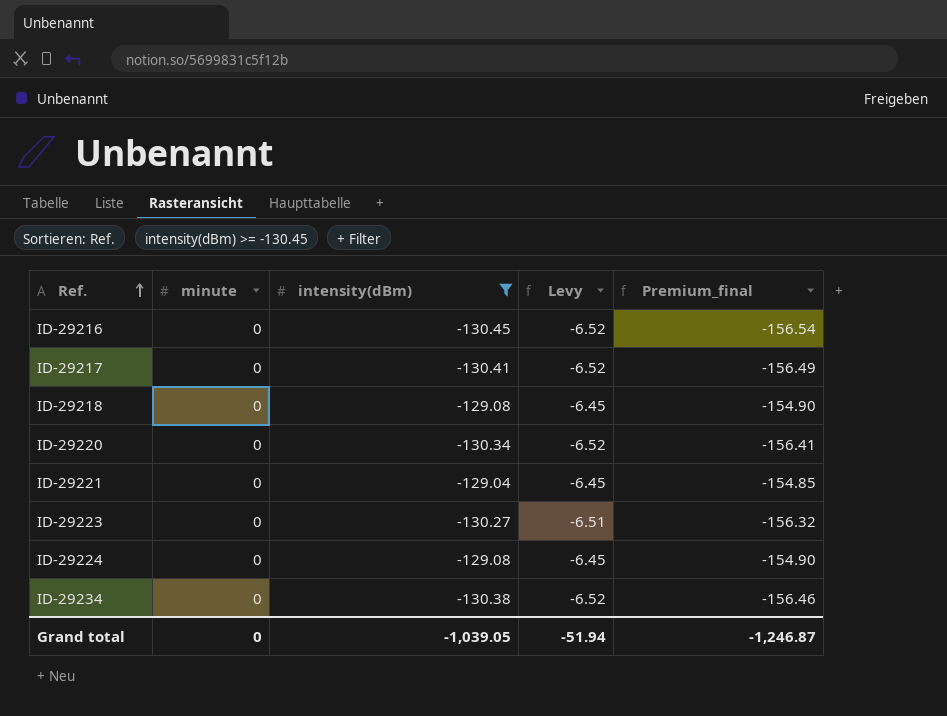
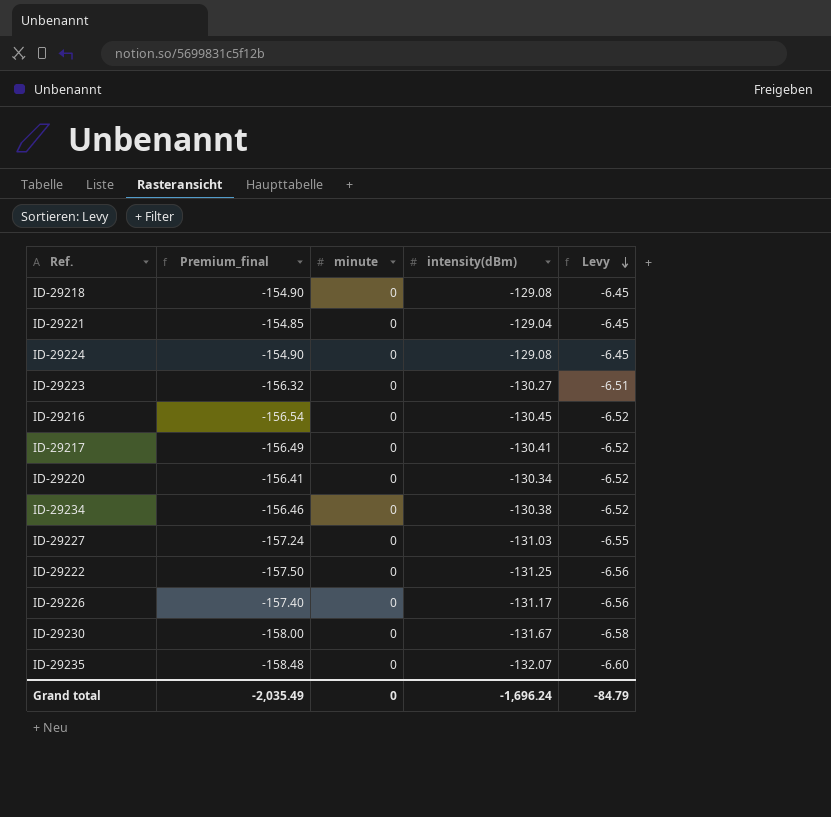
filter: intensity(dBm) >= -130.45 -> none
row order: Ref. ascending -> Levy descending
column Premium_final | position: 5 -> 2
Grand total | Premium_final: -1,246.87 -> -2,035.49
Grand total | intensity(dBm): -1,039.05 -> -1,696.24
Grand total | Levy: -51.94 -> -84.79

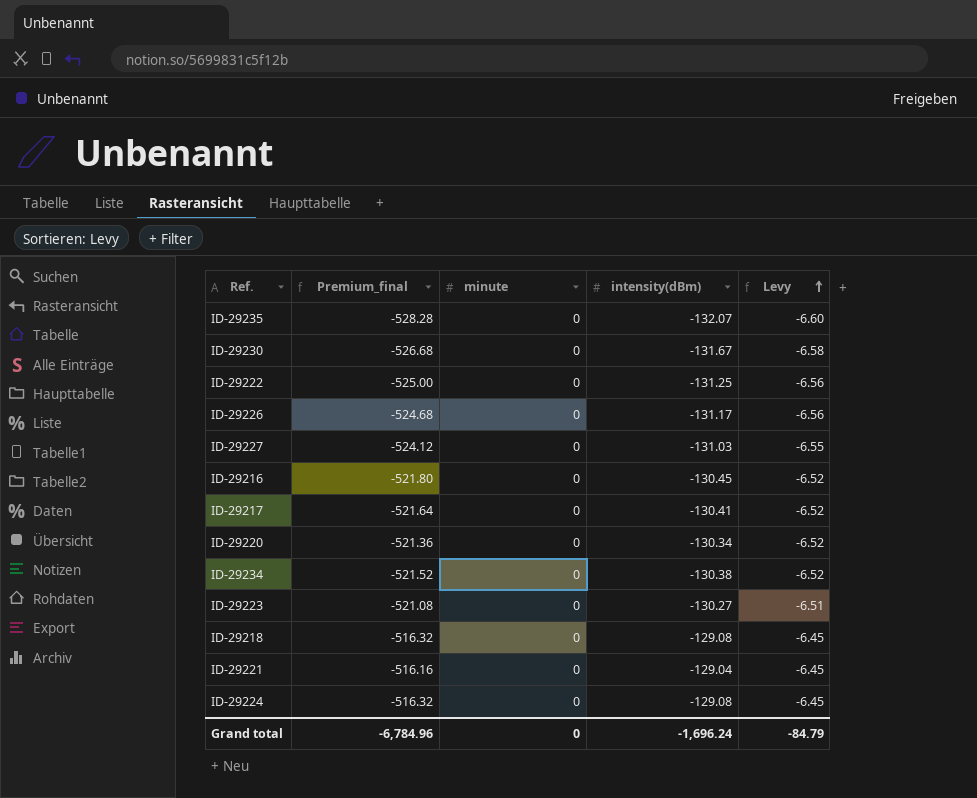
row order: Levy descending -> Levy ascending
column Premium_final | formula: [intensity(dBm)] * 1.2 -> [intensity(dBm)] * 4
Grand total | Premium_final: -2,035.49 -> -6,784.96

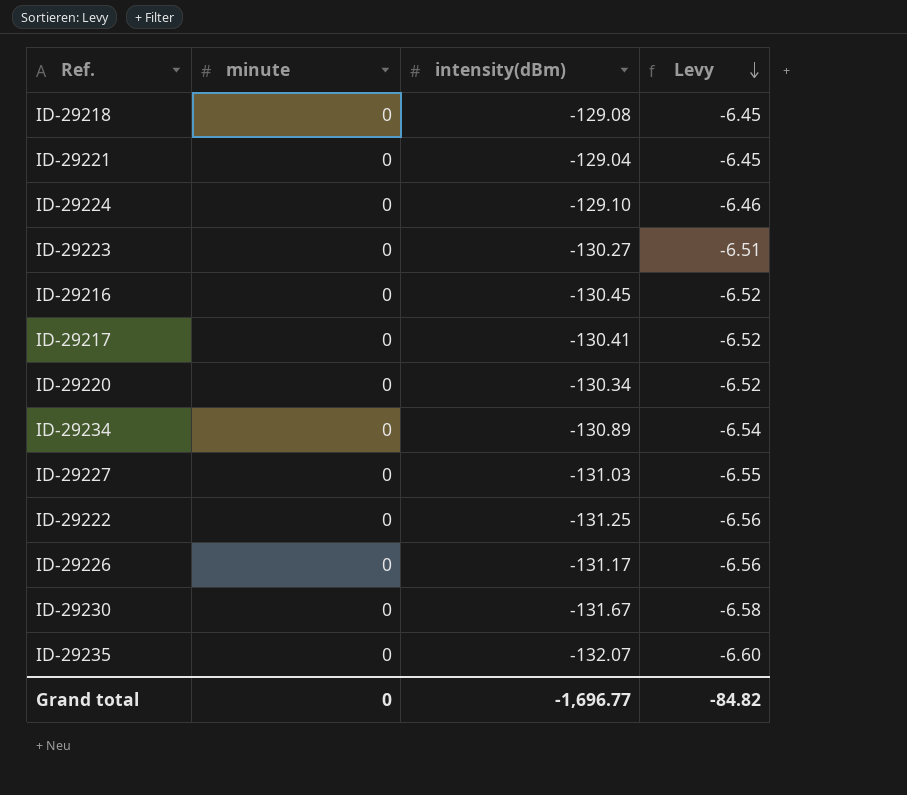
row order: Levy ascending -> Levy descending
column Premium_final | formula: [intensity(dBm)] * 4 -> none
ID-29224 | intensity(dBm): -129.08 -> -129.10
ID-29224 | Levy: -6.45 -> -6.46
ID-29234 | intensity(dBm): -130.38 -> -130.89
ID-29234 | Levy: -6.52 -> -6.54
Grand total | intensity(dBm): -1,696.24 -> -1,696.77
Grand total | Levy: -84.79 -> -84.82

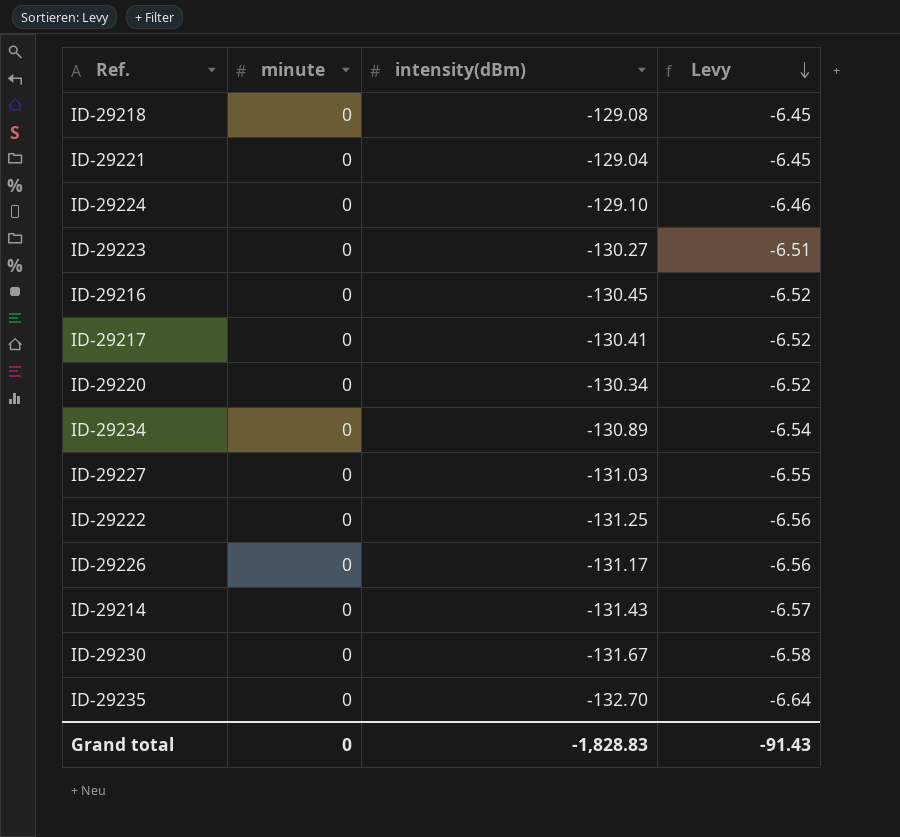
row ID-29214: none -> 0 | -131.43 | -6.57
ID-29235 | intensity(dBm): -132.07 -> -132.70
ID-29235 | Levy: -6.60 -> -6.64
Grand total | intensity(dBm): -1,696.77 -> -1,828.83
Grand total | Levy: -84.82 -> -91.43

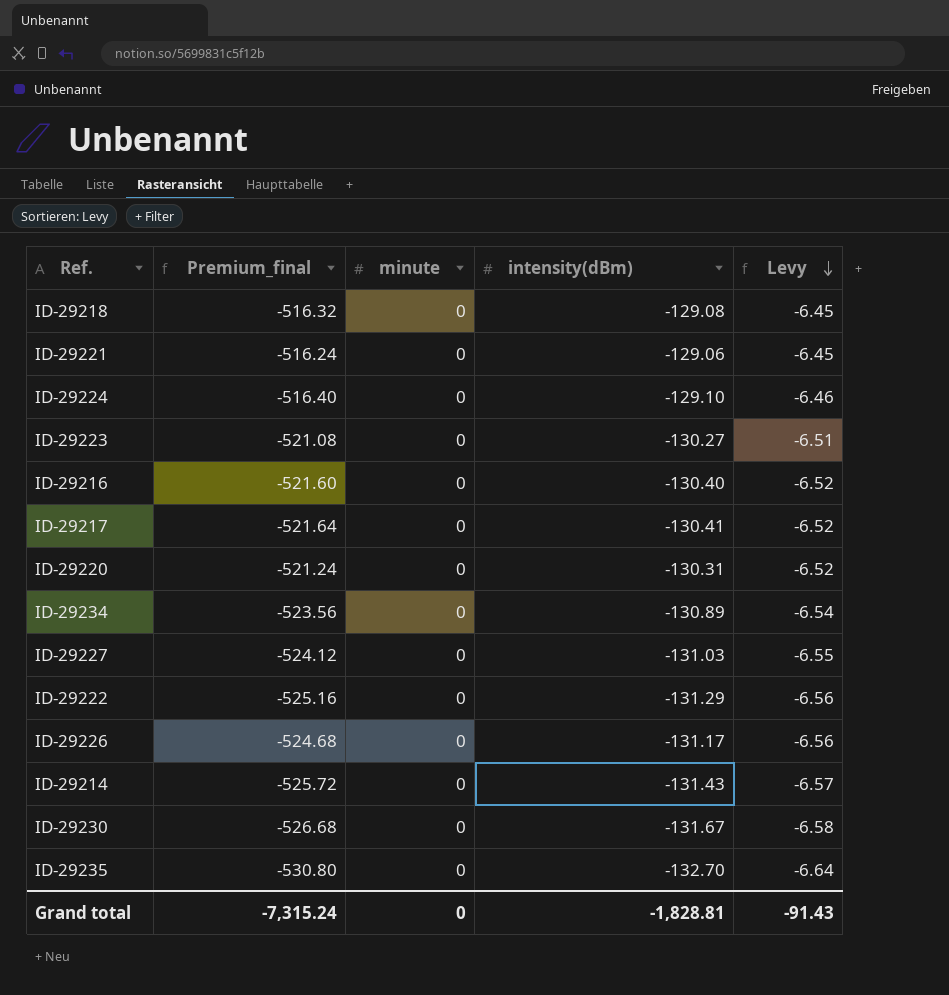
column Premium_final | formula: none -> [intensity(dBm)] * 4
ID-29221 | intensity(dBm): -129.04 -> -129.06
ID-29216 | intensity(dBm): -130.45 -> -130.40
ID-29220 | intensity(dBm): -130.34 -> -130.31
ID-29222 | intensity(dBm): -131.25 -> -131.29
Grand total | intensity(dBm): -1,828.83 -> -1,828.81

